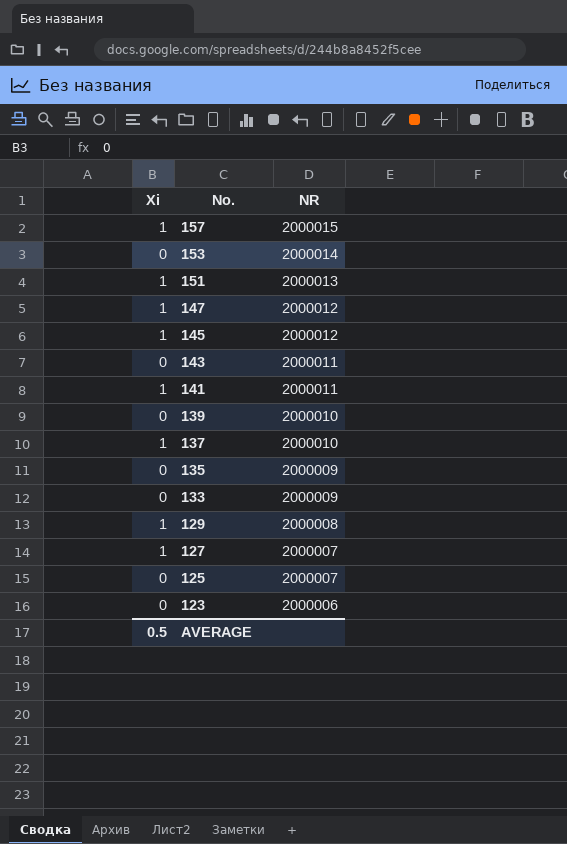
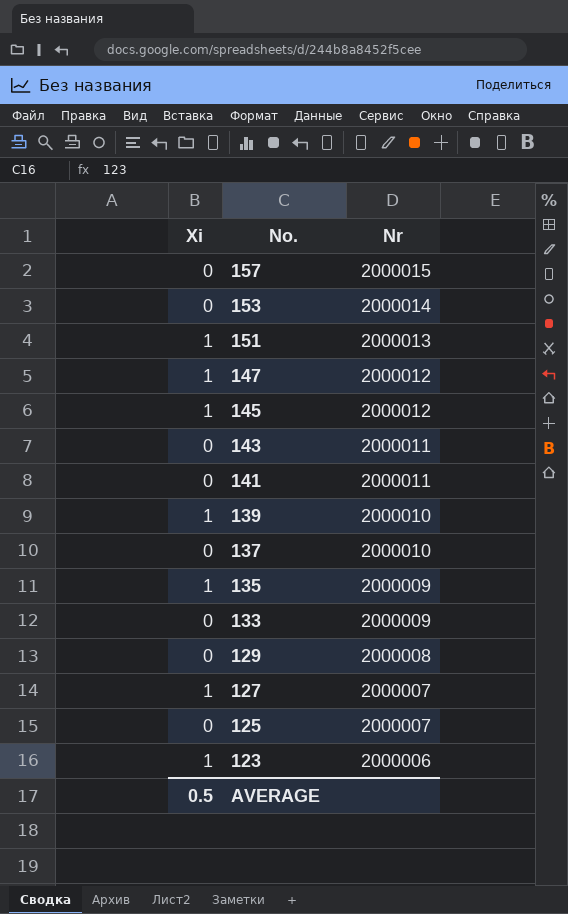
column name: NR -> Nr
157 | Xi: 1 -> 0
141 | Xi: 1 -> 0
139 | Xi: 0 -> 1
137 | Xi: 1 -> 0
135 | Xi: 0 -> 1
129 | Xi: 1 -> 0
123 | Xi: 0 -> 1

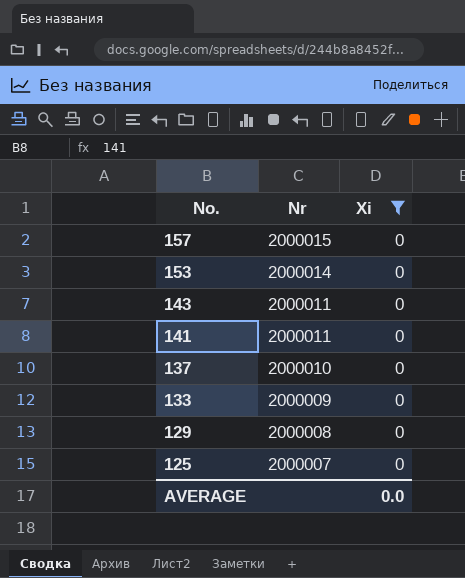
filter: none -> Xi = 0
column Xi | position: 1 -> 3
AVERAGE | Xi: 0.5 -> 0.0

